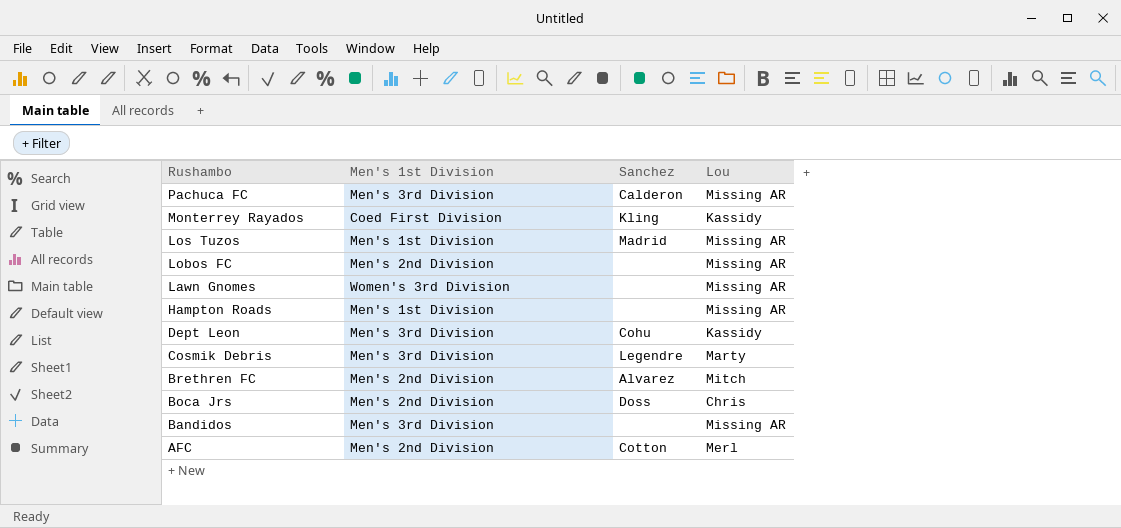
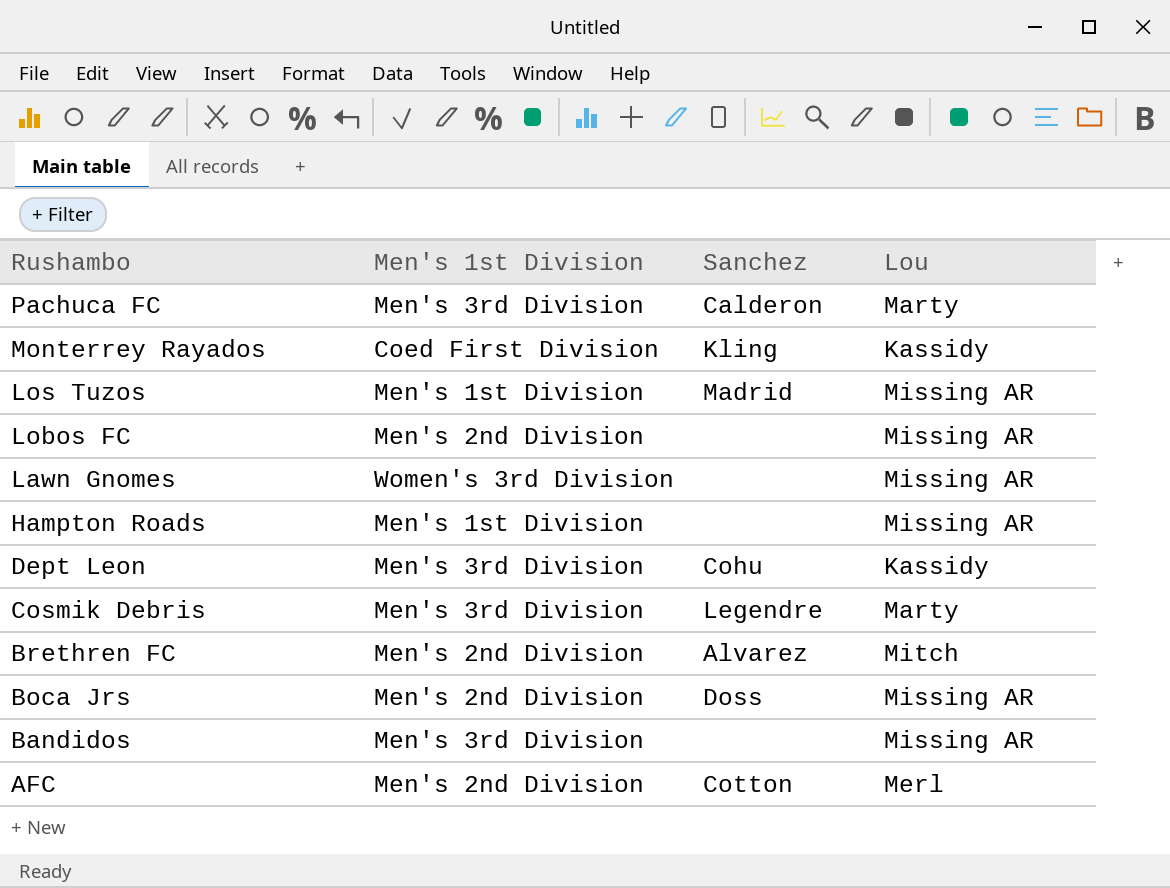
Pachuca FC | Lou: Missing AR -> Marty
Boca Jrs | Lou: Chris -> Missing AR

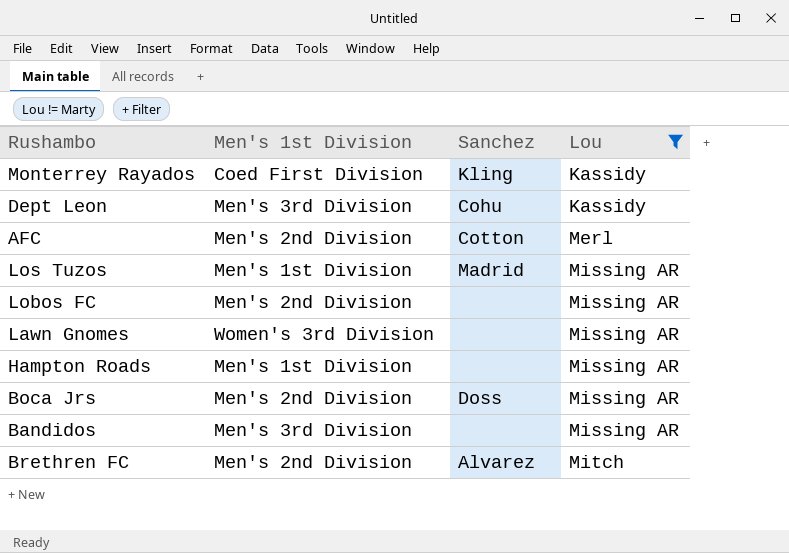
filter: none -> Lou != Marty
row order: Rushambo descending -> Lou ascending

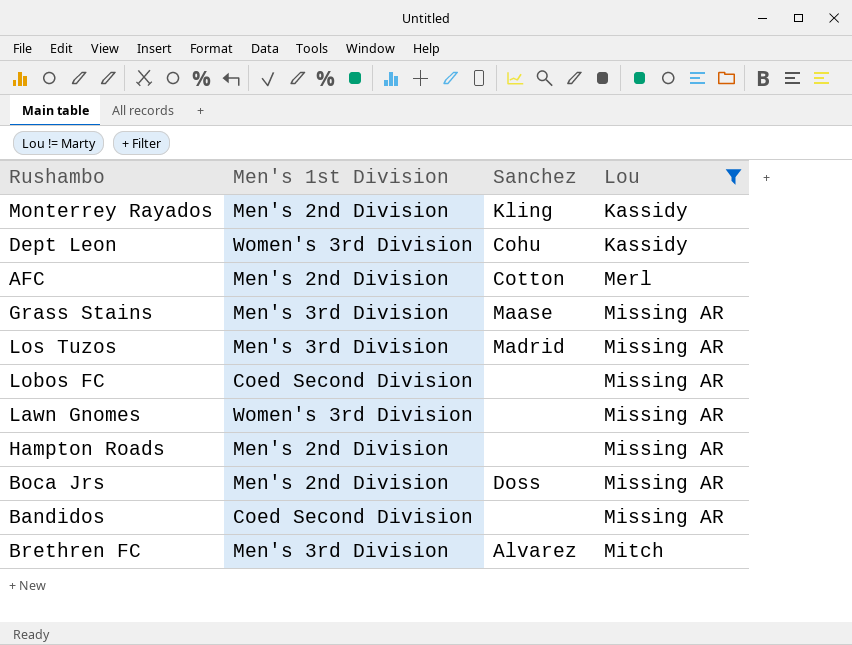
Monterrey Rayados | Men's 1st Division: Coed First Division -> Men's 2nd Division
Dept Leon | Men's 1st Division: Men's 3rd Division -> Women's 3rd Division
row Grass Stains: none -> Men's 3rd Division | Maase | Missing AR
Los Tuzos | Men's 1st Division: Men's 1st Division -> Men's 3rd Division
Lobos FC | Men's 1st Division: Men's 2nd Division -> Coed Second Division
Hampton Roads | Men's 1st Division: Men's 1st Division -> Men's 2nd Division
Bandidos | Men's 1st Division: Men's 3rd Division -> Coed Second Division
Brethren FC | Men's 1st Division: Men's 2nd Division -> Men's 3rd Division

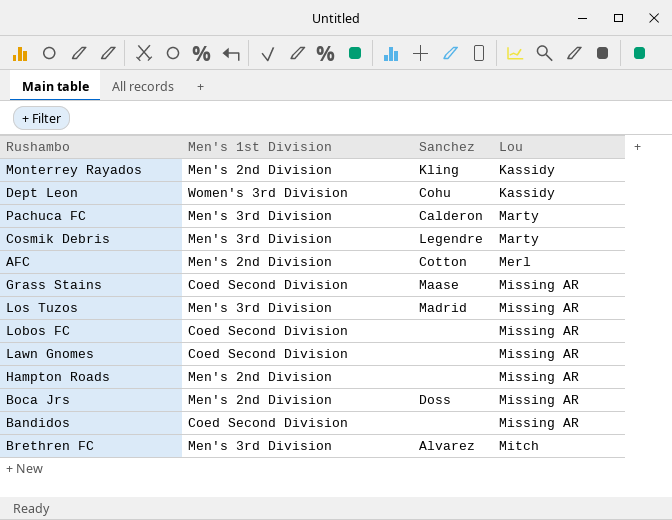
filter: Lou != Marty -> none
Grass Stains | Men's 1st Division: Men's 3rd Division -> Coed Second Division
Lawn Gnomes | Men's 1st Division: Women's 3rd Division -> Coed Second Division

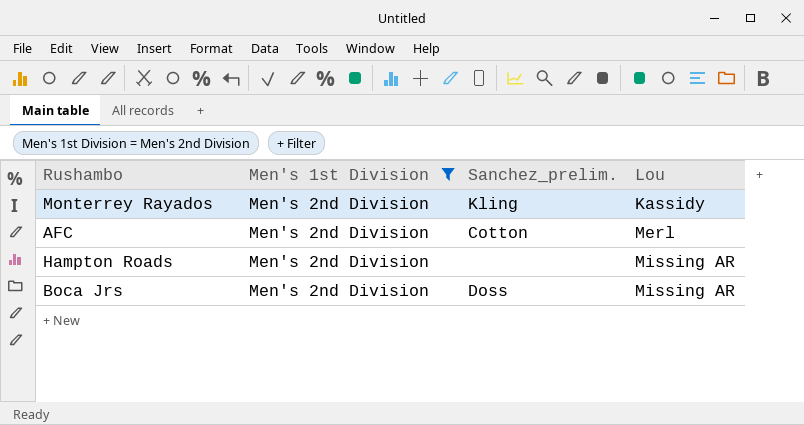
filter: none -> Men's 1st Division = Men's 2nd Division
column name: Sanchez -> Sanchez_prelim.

